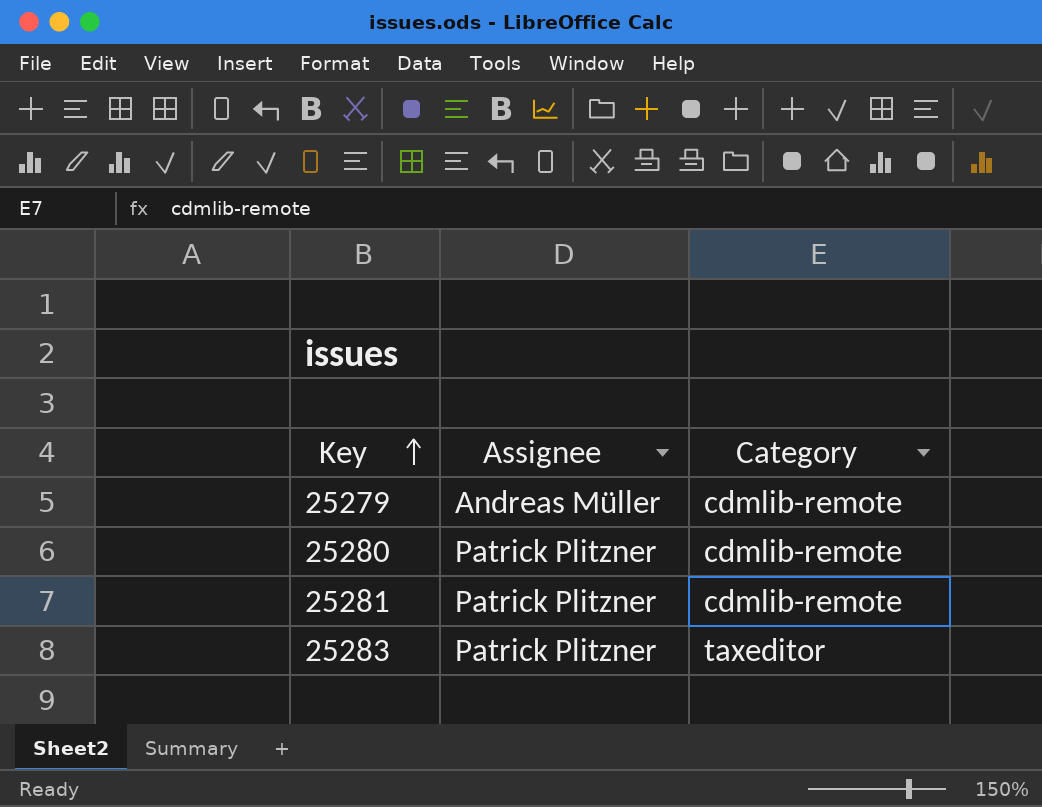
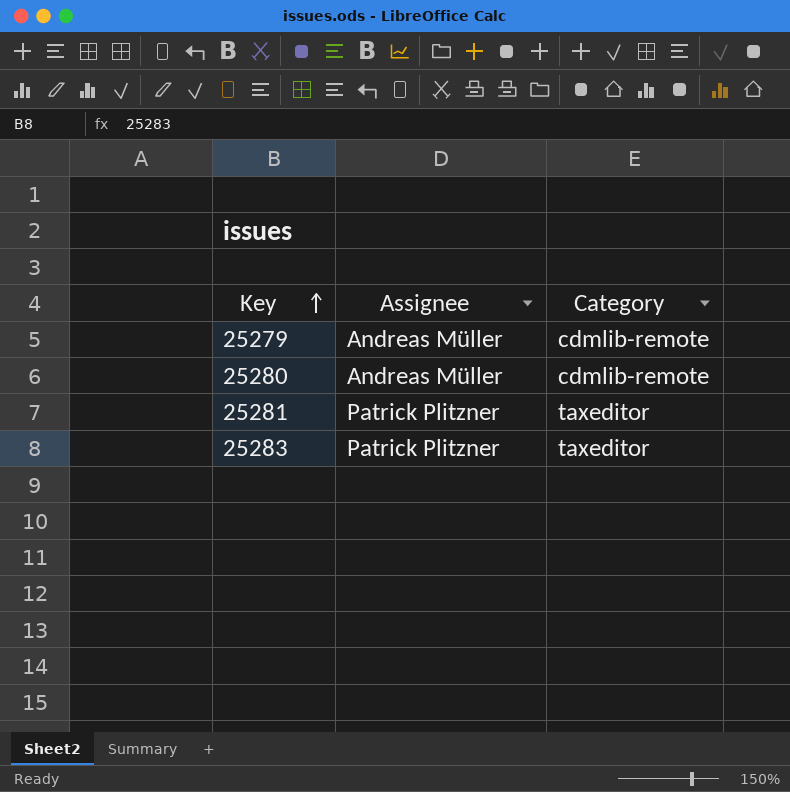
25280 | Assignee: Patrick Plitzner -> Andreas Müller
25281 | Category: cdmlib-remote -> taxeditor

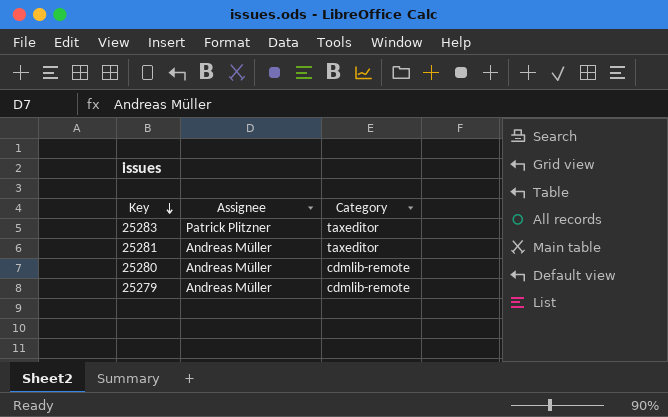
row order: Key ascending -> Key descending
25281 | Assignee: Patrick Plitzner -> Andreas Müller

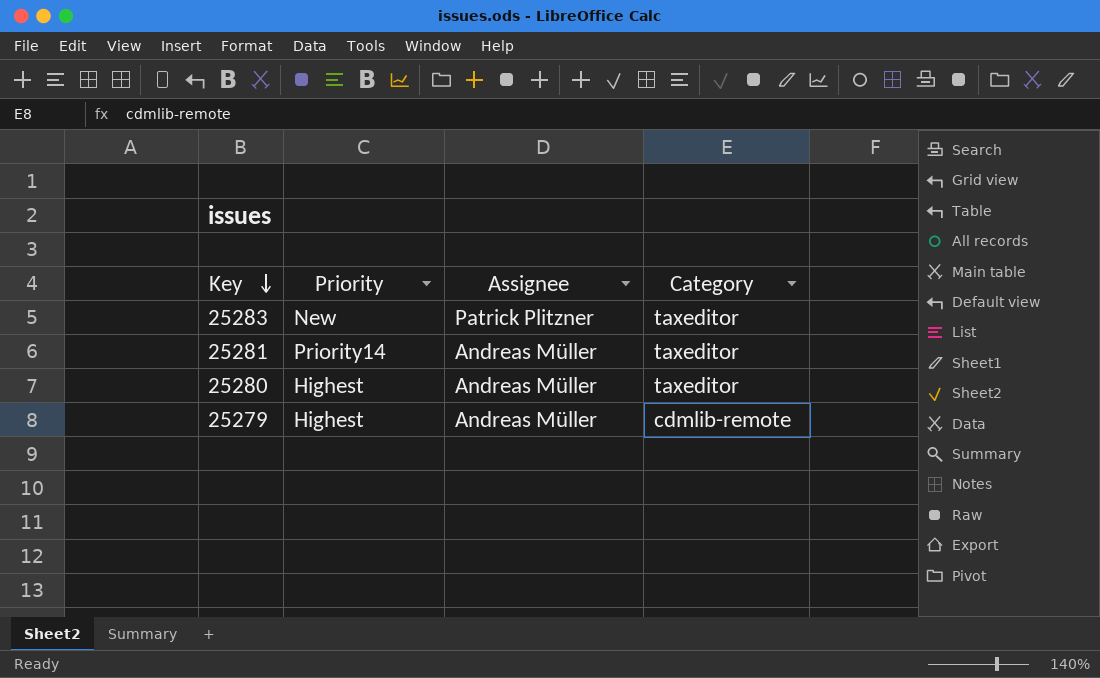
column Priority | position: none -> 2
25280 | Category: cdmlib-remote -> taxeditor

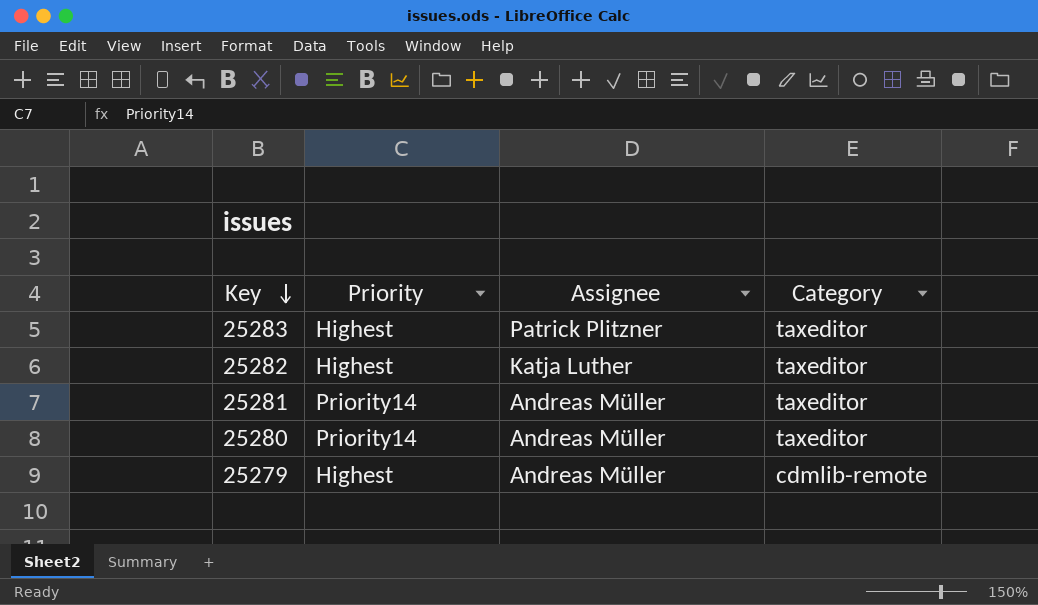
25283 | Priority: New -> Highest
row 25282: none -> Highest | Katja Luther | taxeditor
25280 | Priority: Highest -> Priority14

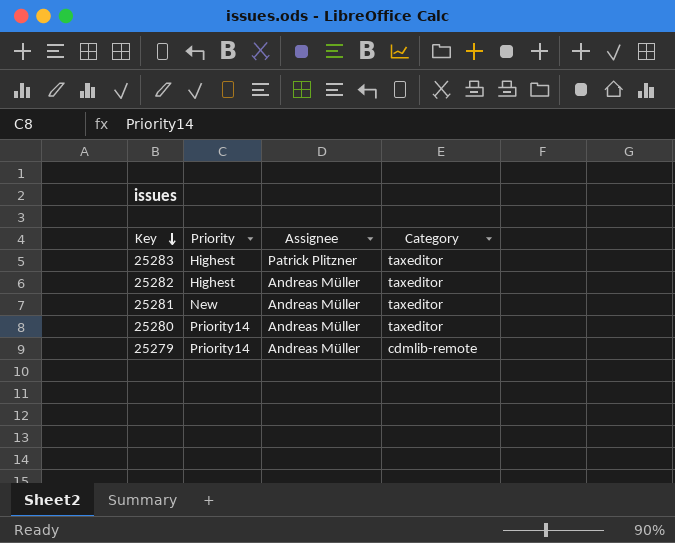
25282 | Assignee: Katja Luther -> Andreas Müller
25281 | Priority: Priority14 -> New
25279 | Priority: Highest -> Priority14

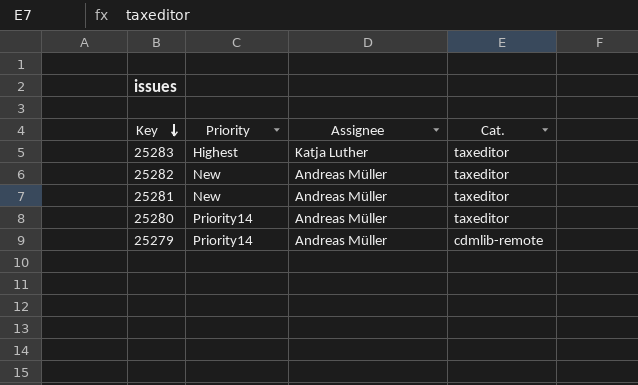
column name: Category -> Cat.
25283 | Assignee: Patrick Plitzner -> Katja Luther
25282 | Priority: Highest -> New

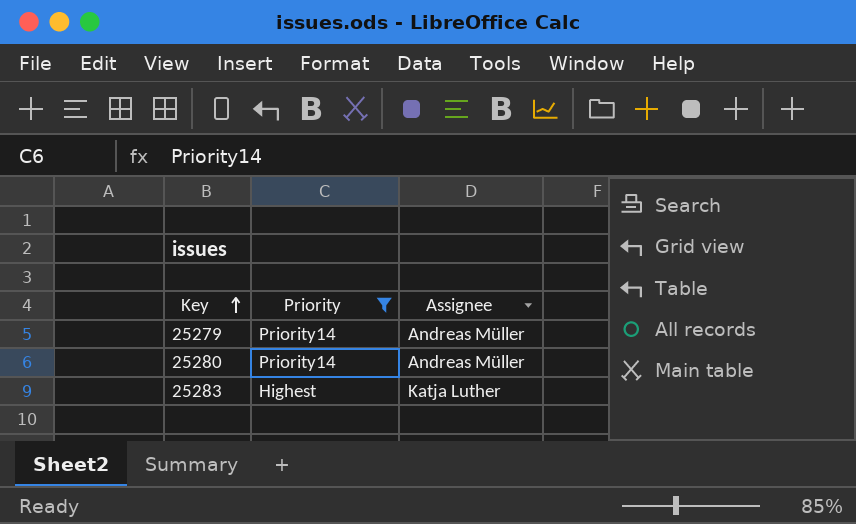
filter: none -> Priority != New
row order: Key descending -> Key ascending
column Cat. | position: 4 -> none

